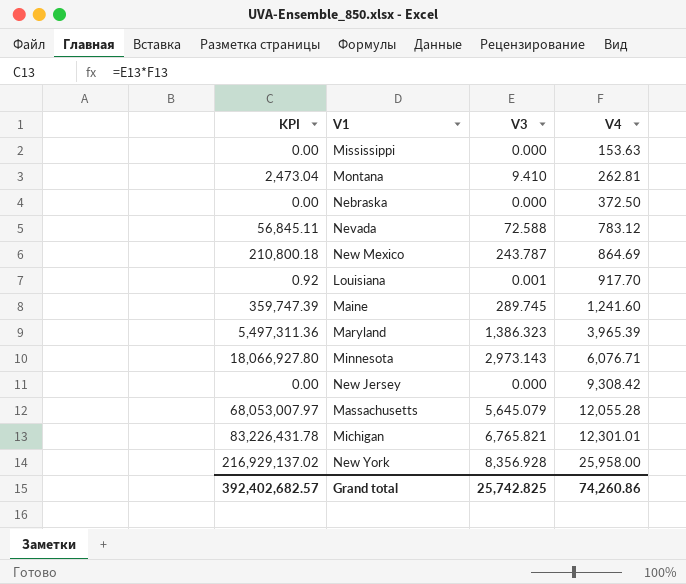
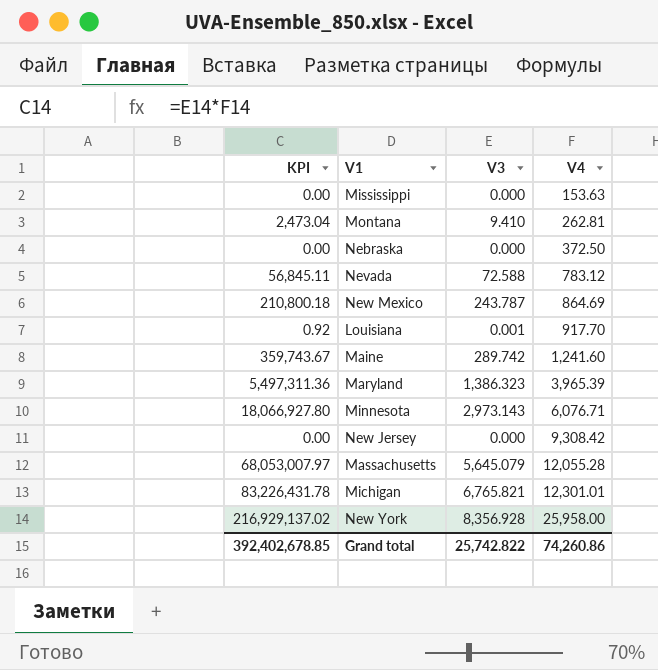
Maine | KPI: 359,747.39 -> 359,743.67
Maine | V3: 289.745 -> 289.742
Grand total | KPI: 392,402,682.57 -> 392,402,678.85
Grand total | V3: 25,742.825 -> 25,742.822

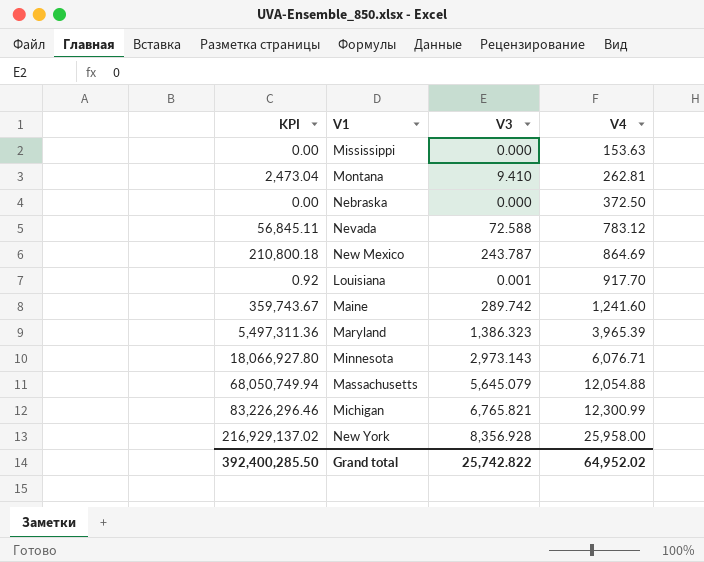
row New Jersey: 0.00 | 0.000 | 9,308.42 -> none
Massachusetts | KPI: 68,053,007.97 -> 68,050,749.94
Massachusetts | V4: 12,055.28 -> 12,054.88
Michigan | KPI: 83,226,431.78 -> 83,226,296.46
Michigan | V4: 12,301.01 -> 12,300.99
Grand total | KPI: 392,402,678.85 -> 392,400,285.50
Grand total | V4: 74,260.86 -> 64,952.02

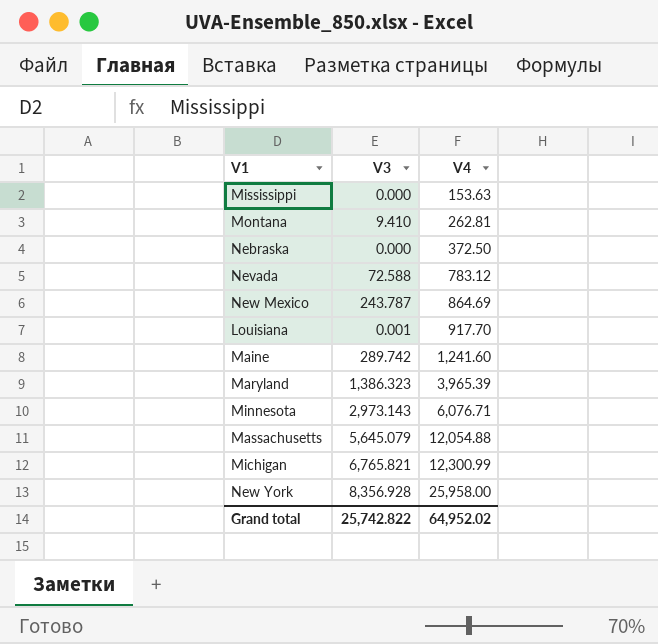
column KPI | formula: [V3] * [V4] -> none

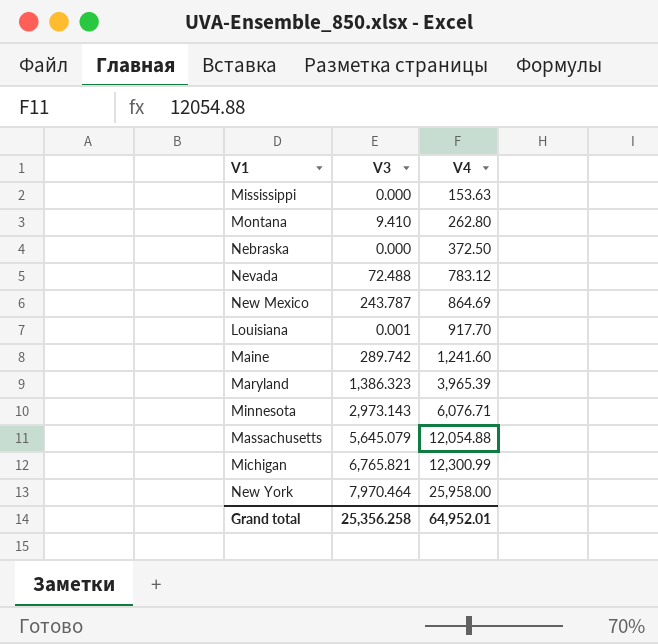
Montana | V4: 262.81 -> 262.80
Nevada | V3: 72.588 -> 72.488
New York | V3: 8,356.928 -> 7,970.464
Grand total | V3: 25,742.822 -> 25,356.258
Grand total | V4: 64,952.02 -> 64,952.01

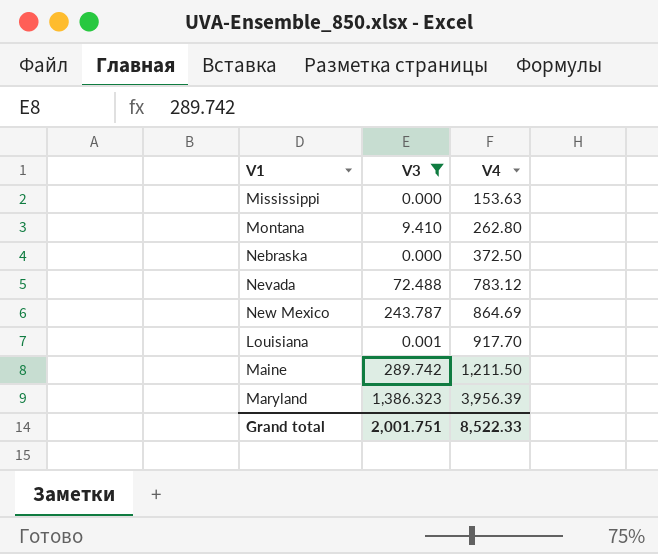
filter: none -> V3 <= 1,386.323
Maine | V4: 1,241.60 -> 1,211.50
Maryland | V4: 3,965.39 -> 3,956.39
Grand total | V3: 25,356.258 -> 2,001.751
Grand total | V4: 64,952.01 -> 8,522.33

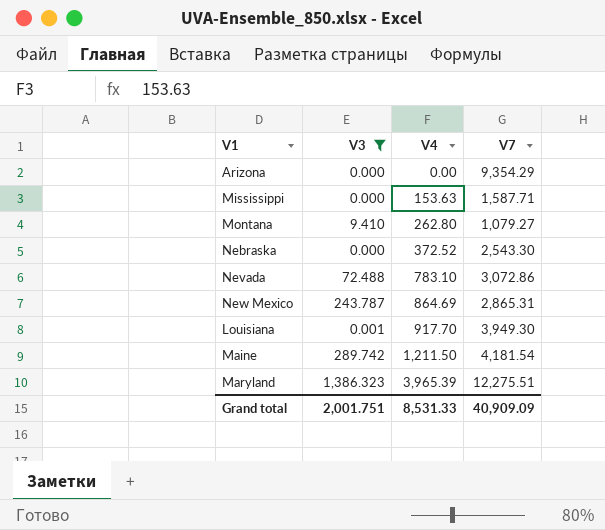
column V7 | position: none -> 4
row Arizona: none -> 0.000 | 0.00 | 9,354.29
Nebraska | V4: 372.50 -> 372.52
Nevada | V4: 783.12 -> 783.10
Maryland | V4: 3,956.39 -> 3,965.39
Grand total | V4: 8,522.33 -> 8,531.33

